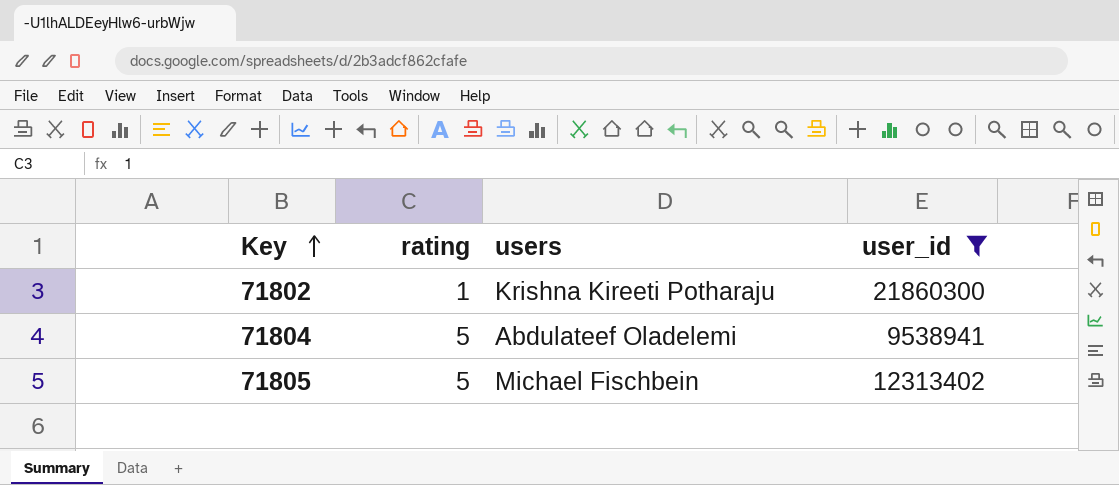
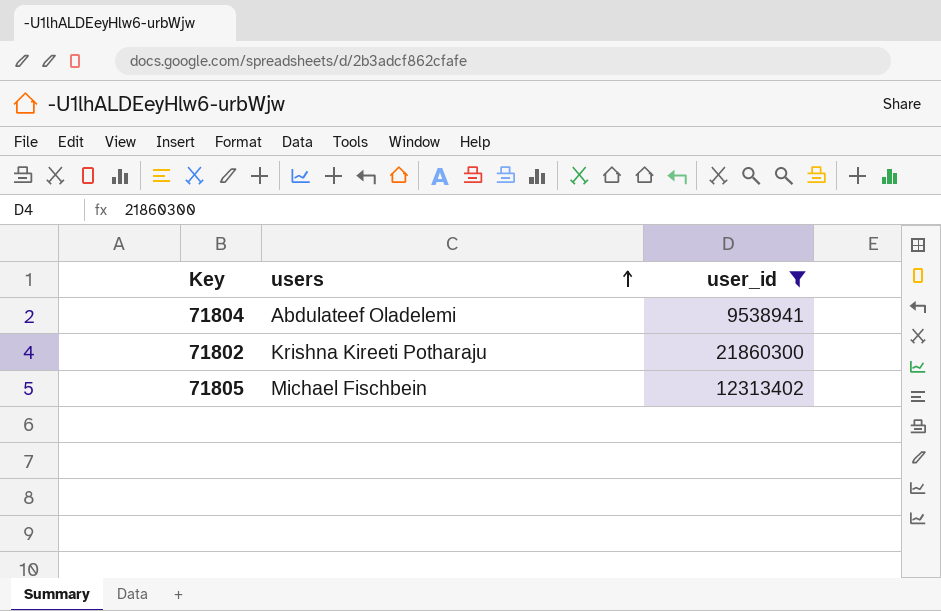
row order: Key ascending -> users ascending
column rating | position: 2 -> none

